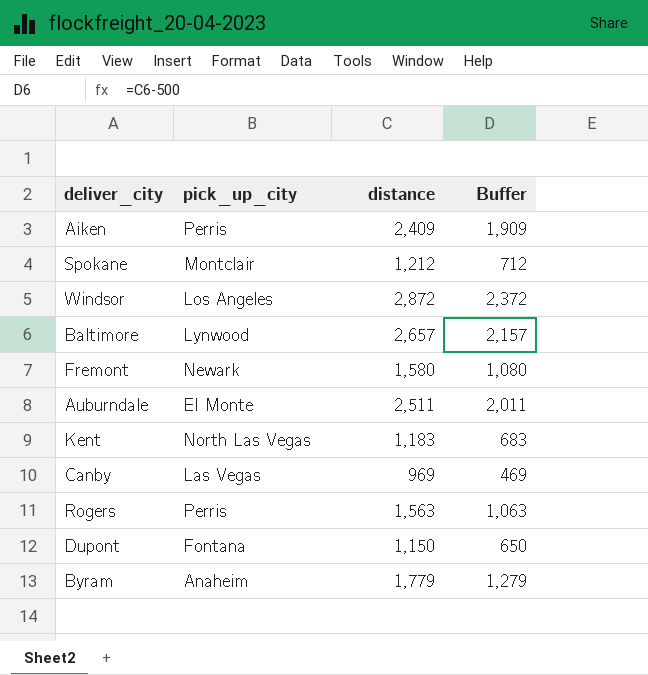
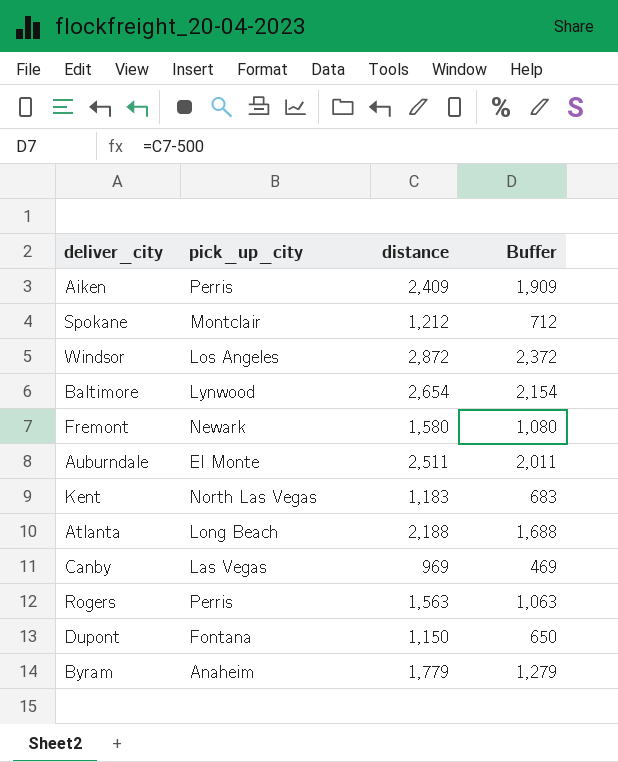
Baltimore | distance: 2,657 -> 2,654
Baltimore | Buffer: 2,157 -> 2,154
row Atlanta: none -> Long Beach | 2,188 | 1,688

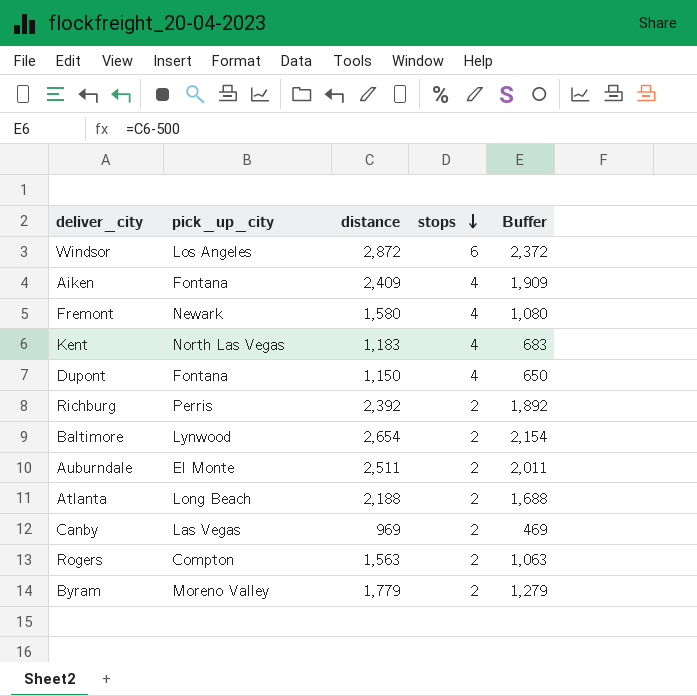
row order: none -> stops descending
column stops | position: none -> 4
row Spokane: Montclair | 1,212 | 712 -> none
Aiken | pick_up_city: Perris -> Fontana
row Richburg: none -> Perris | 2,392 | 2 | 1,892
Rogers | pick_up_city: Perris -> Compton
Byram | pick_up_city: Anaheim -> Moreno Valley

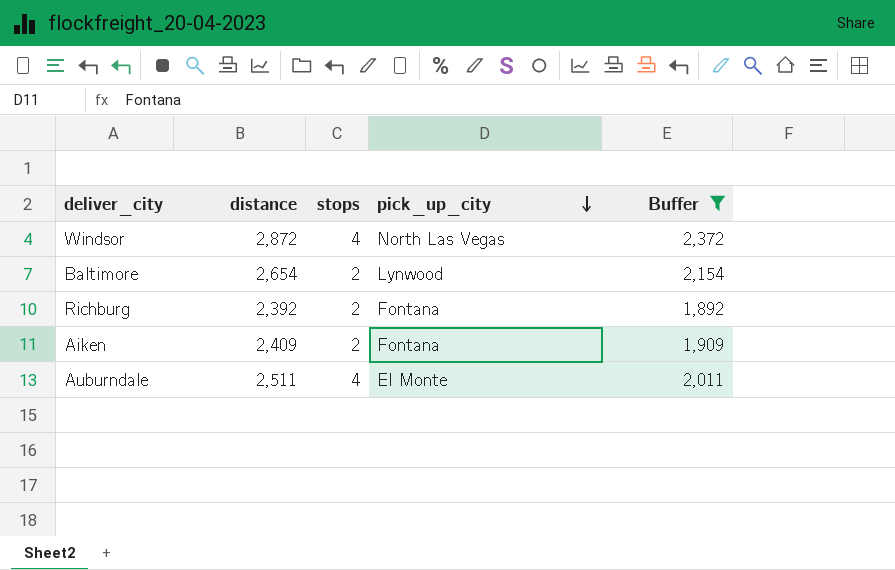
filter: none -> Buffer >= 1,892
row order: stops descending -> pick_up_city descending
column pick_up_city | position: 2 -> 4
Windsor | stops: 6 -> 4
Windsor | pick_up_city: Los Angeles -> North Las Vegas
Richburg | pick_up_city: Perris -> Fontana
Aiken | stops: 4 -> 2
Auburndale | stops: 2 -> 4

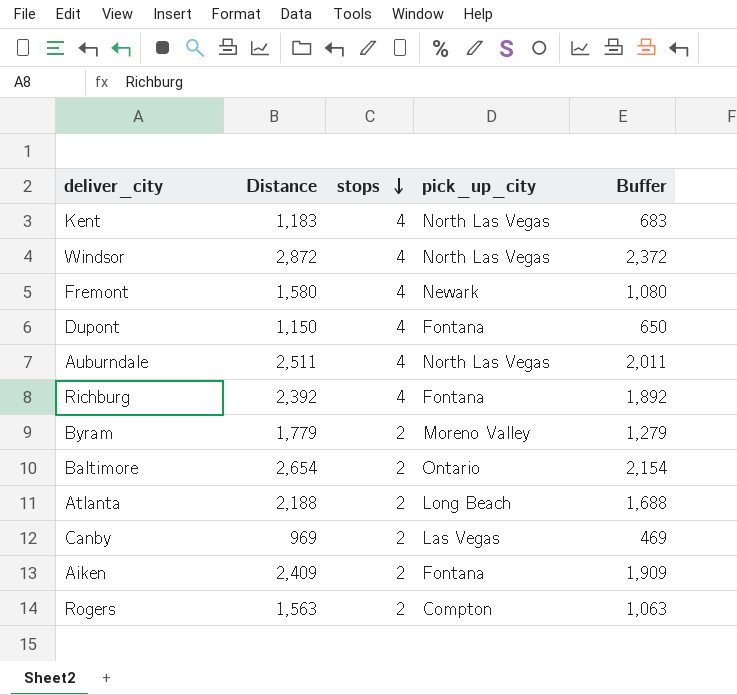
filter: Buffer >= 1,892 -> none
row order: pick_up_city descending -> stops descending
column name: distance -> Distance
Auburndale | pick_up_city: El Monte -> North Las Vegas
Richburg | stops: 2 -> 4
Baltimore | pick_up_city: Lynwood -> Ontario

